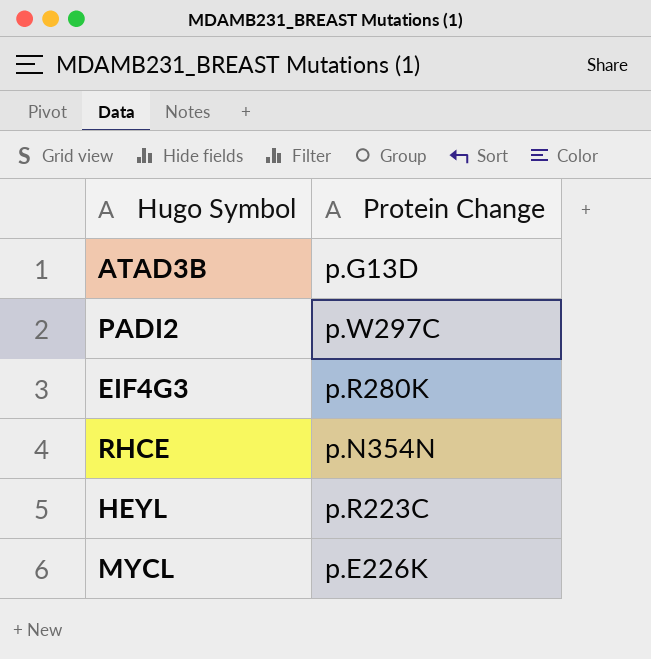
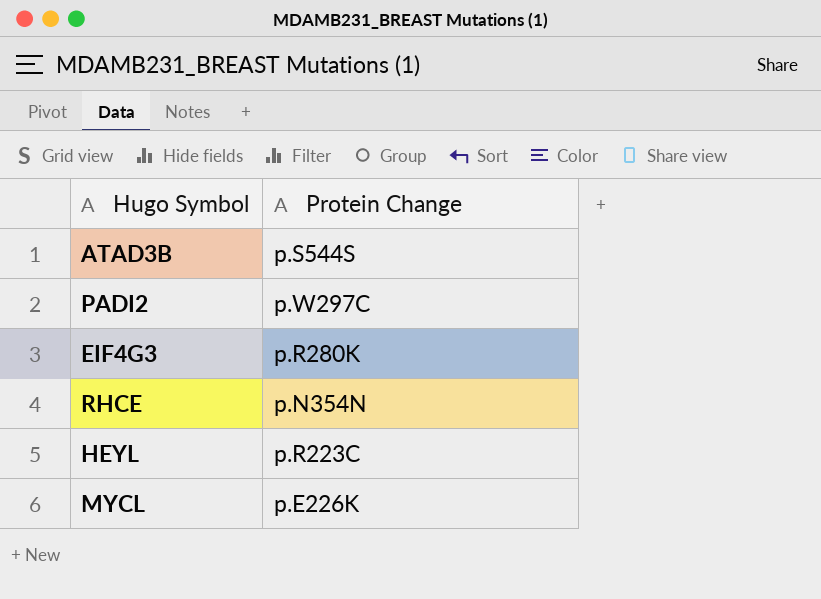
ATAD3B | Protein Change: p.G13D -> p.S544S

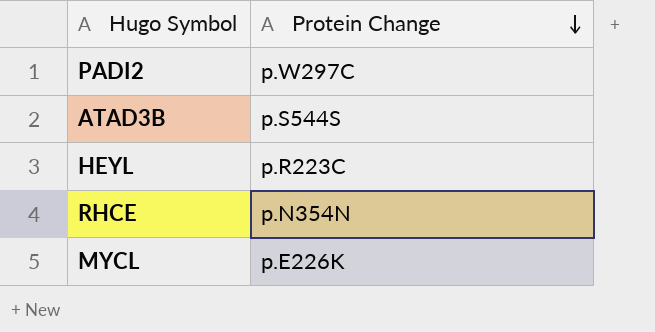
row order: none -> Protein Change descending
row EIF4G3: p.R280K -> none

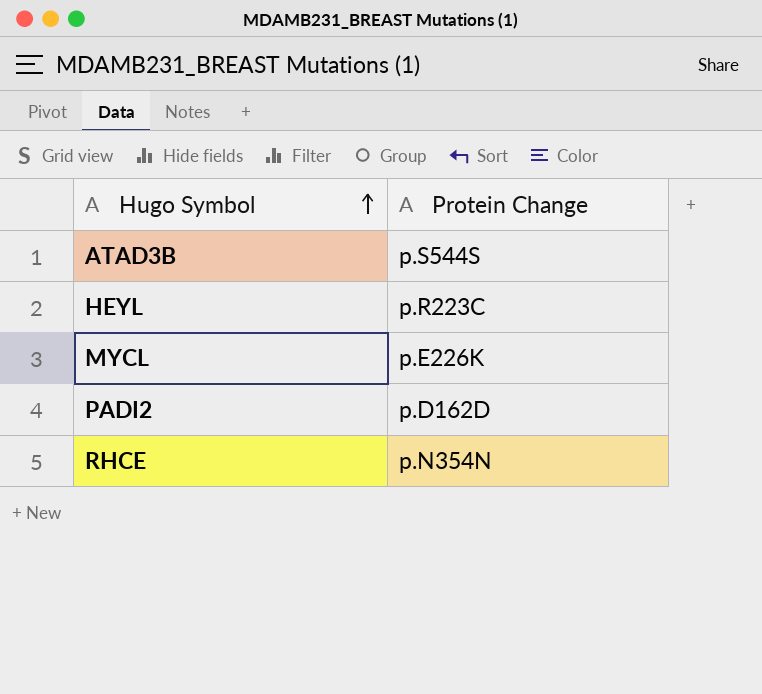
row order: Protein Change descending -> Hugo Symbol ascending
PADI2 | Protein Change: p.W297C -> p.D162D

